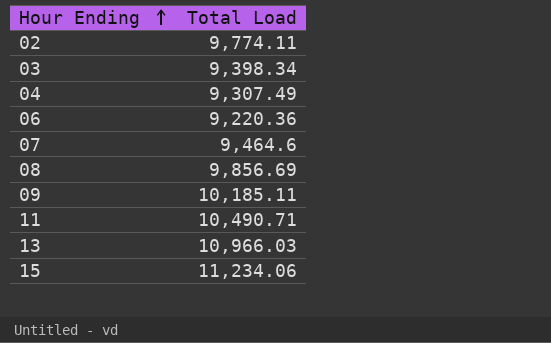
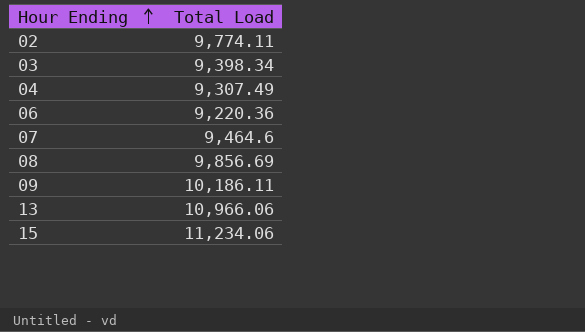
row 11: 10,490.71 -> none
09 | Total Load: 10,185.11 -> 10,186.11
13 | Total Load: 10,966.03 -> 10,966.06

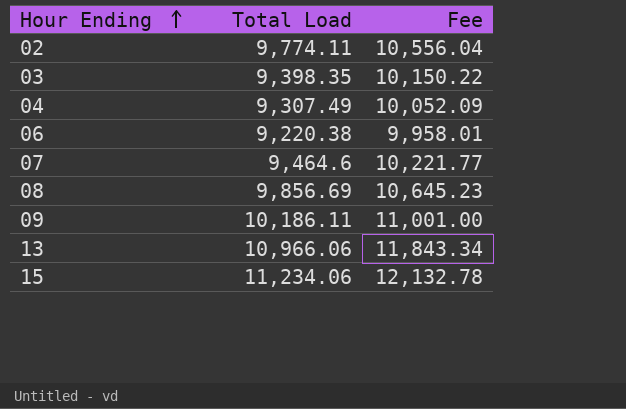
column Fee | formula: none -> [Total Load] * 1.08
03 | Total Load: 9,398.34 -> 9,398.35
06 | Total Load: 9,220.36 -> 9,220.38

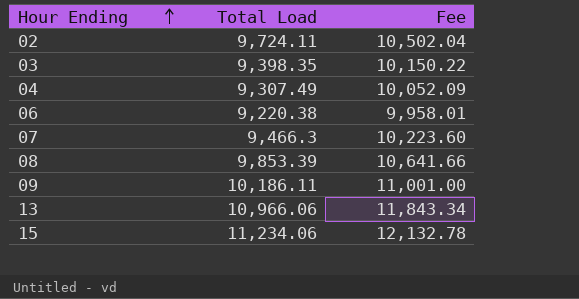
02 | Total Load: 9,774.11 -> 9,724.11
02 | Fee: 10,556.04 -> 10,502.04
07 | Total Load: 9,464.6 -> 9,466.3
07 | Fee: 10,221.77 -> 10,223.60
08 | Total Load: 9,856.69 -> 9,853.39
08 | Fee: 10,645.23 -> 10,641.66

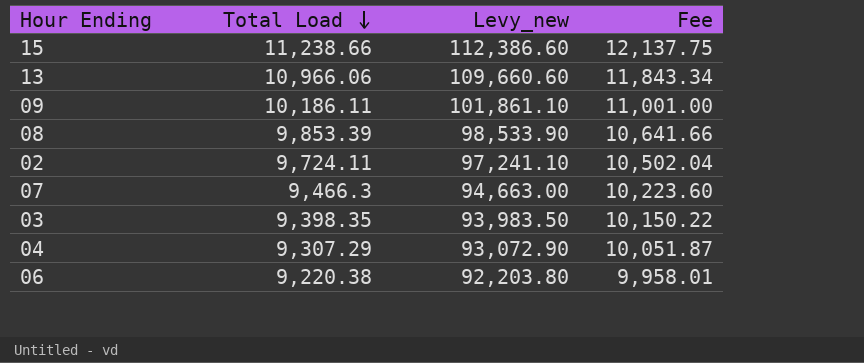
row order: Hour Ending ascending -> Total Load descending
column Levy_new | formula: none -> [Total Load] * 10
15 | Total Load: 11,234.06 -> 11,238.66
15 | Fee: 12,132.78 -> 12,137.75
04 | Total Load: 9,307.49 -> 9,307.29
04 | Fee: 10,052.09 -> 10,051.87

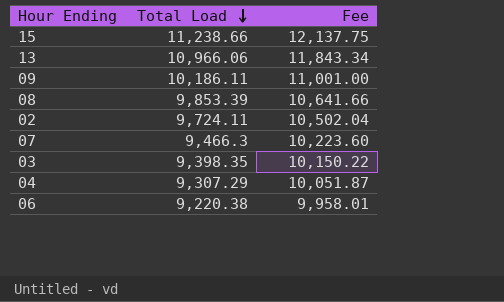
column Levy_new | formula: [Total Load] * 10 -> none

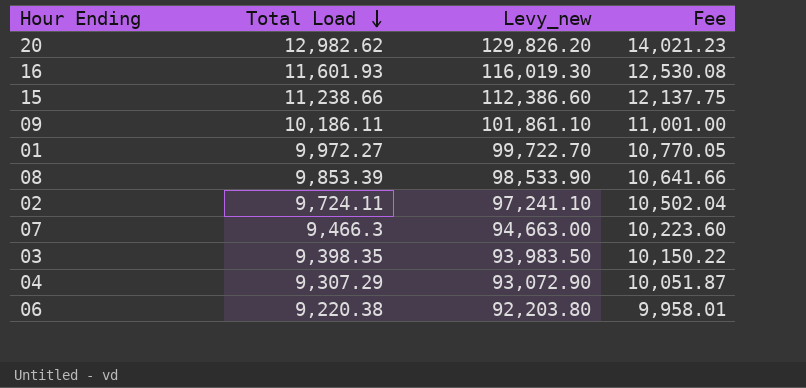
column Levy_new | formula: none -> [Total Load] * 10
row 13: 10,966.06 | 11,843.34 -> none
row 20: none -> 12,982.62 | 129,826.20 | 14,021.23
row 16: none -> 11,601.93 | 116,019.30 | 12,530.08
row 01: none -> 9,972.27 | 99,722.70 | 10,770.05

